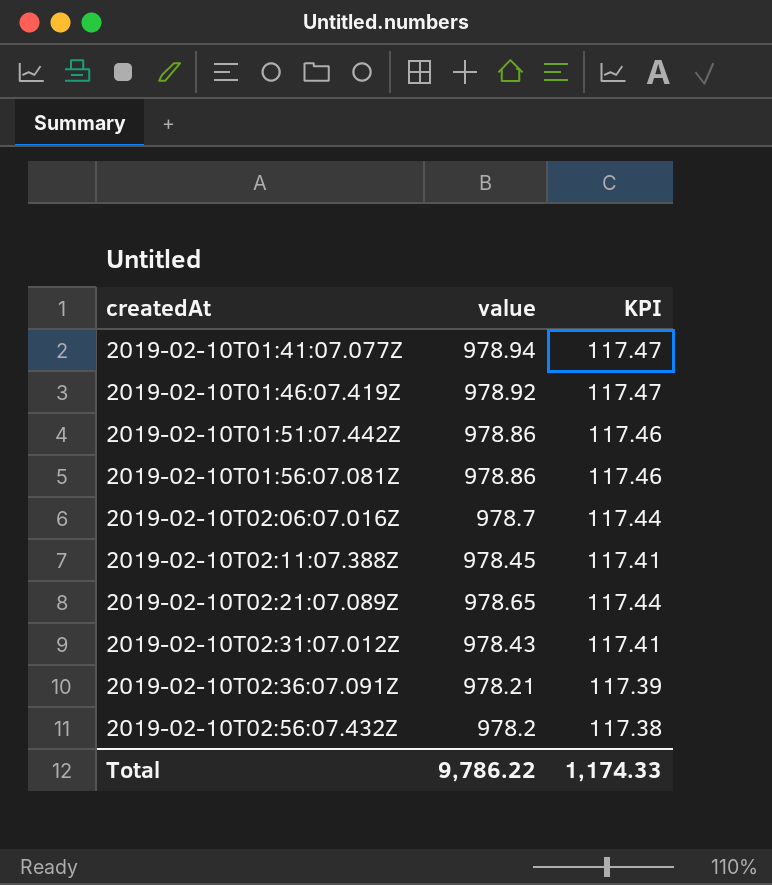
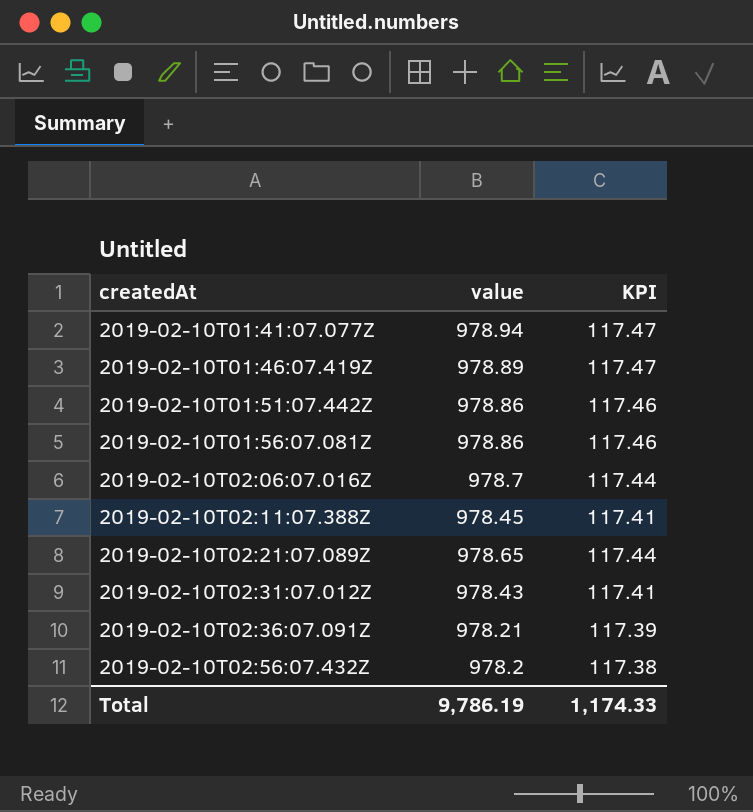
2019-02-10T01:46:07.419Z | value: 978.92 -> 978.89
Total | value: 9,786.22 -> 9,786.19

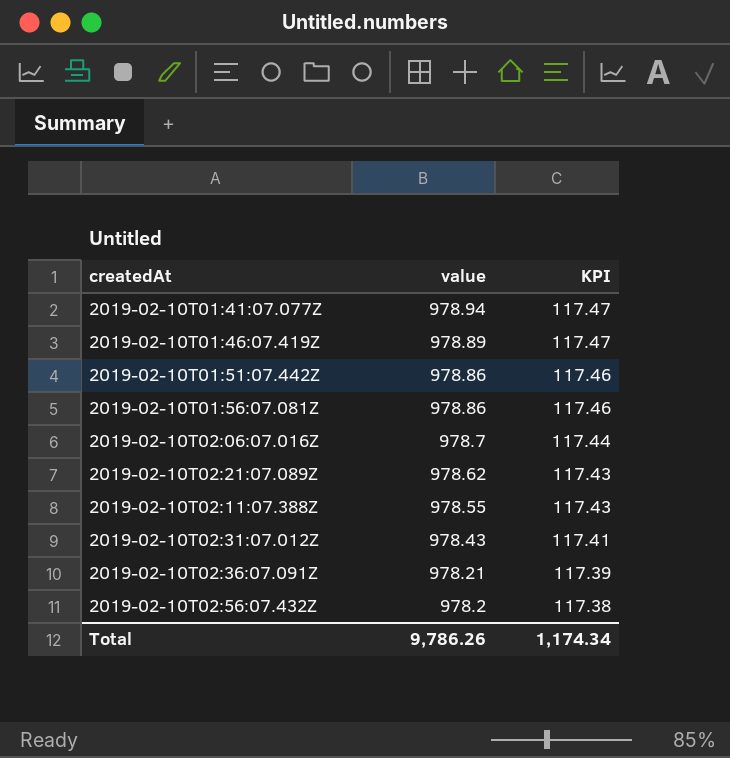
row order: createdAt ascending -> value descending
2019-02-10T02:21:07.089Z | value: 978.65 -> 978.62
2019-02-10T02:21:07.089Z | KPI: 117.44 -> 117.43
2019-02-10T02:11:07.388Z | value: 978.45 -> 978.55
2019-02-10T02:11:07.388Z | KPI: 117.41 -> 117.43
Total | value: 9,786.19 -> 9,786.26
Total | KPI: 1,174.33 -> 1,174.34

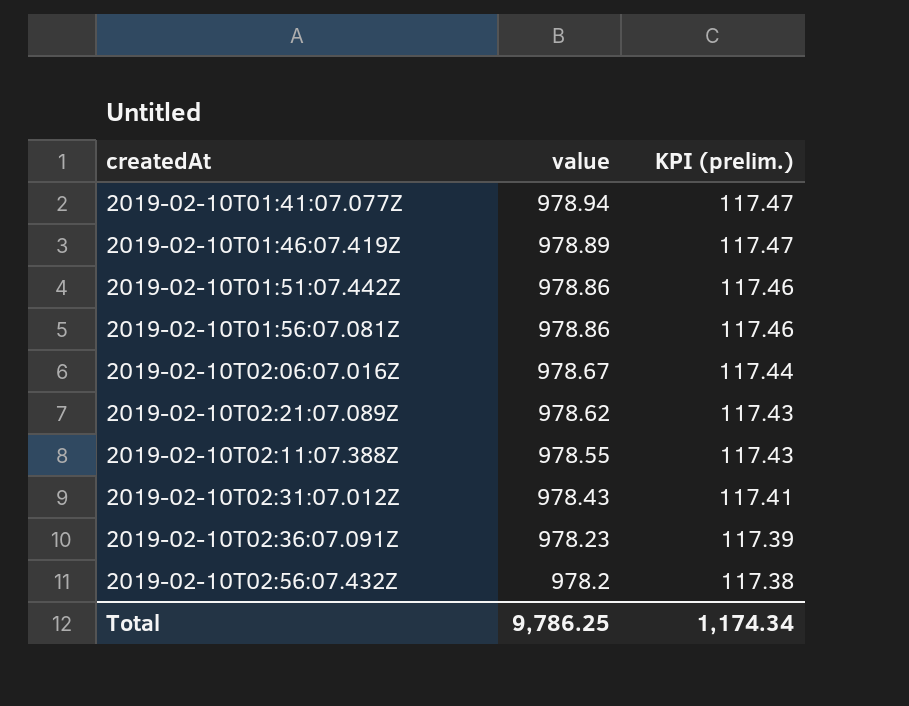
column name: KPI -> KPI (prelim.)
2019-02-10T02:06:07.016Z | value: 978.7 -> 978.67
2019-02-10T02:36:07.091Z | value: 978.21 -> 978.23
Total | value: 9,786.26 -> 9,786.25

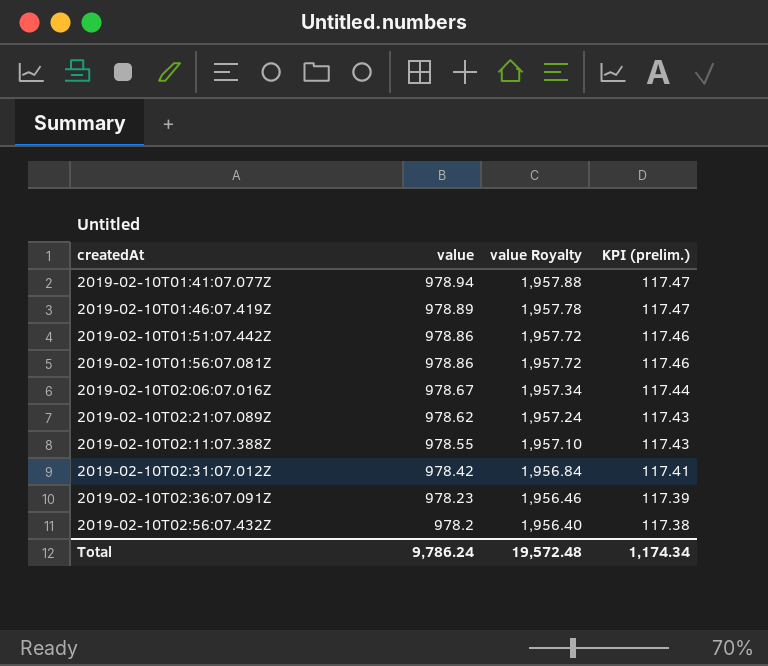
column value Royalty | formula: none -> [value] * 2
2019-02-10T02:31:07.012Z | value: 978.43 -> 978.42
Total | value: 9,786.25 -> 9,786.24

